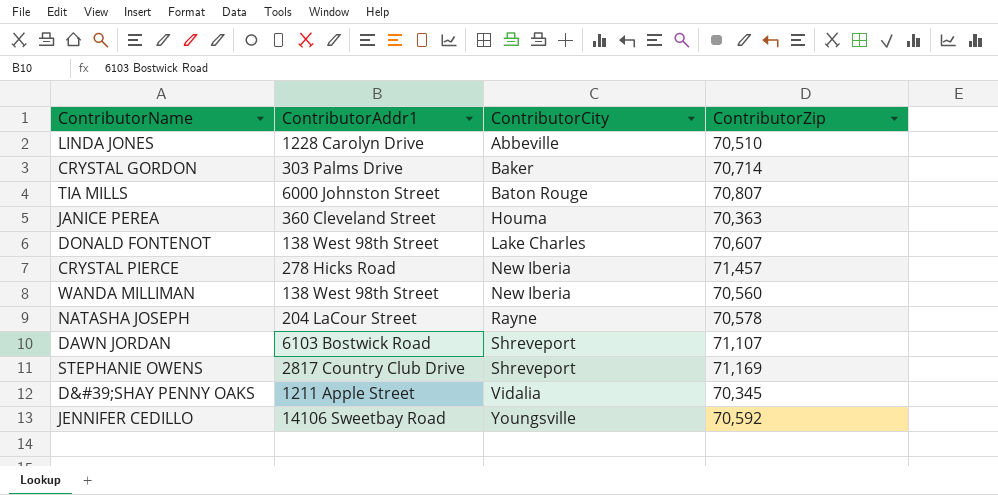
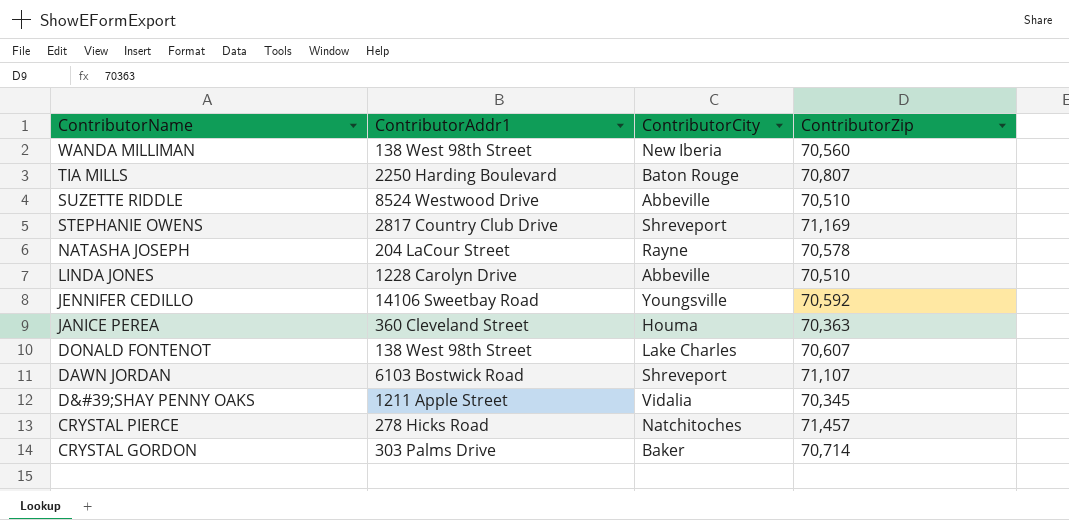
row order: ContributorCity ascending -> ContributorName descending
TIA MILLS | ContributorAddr1: 6000 Johnston Street -> 2250 Harding Boulevard
row SUZETTE RIDDLE: none -> 8524 Westwood Drive | Abbeville | 70,510
CRYSTAL PIERCE | ContributorCity: New Iberia -> Natchitoches

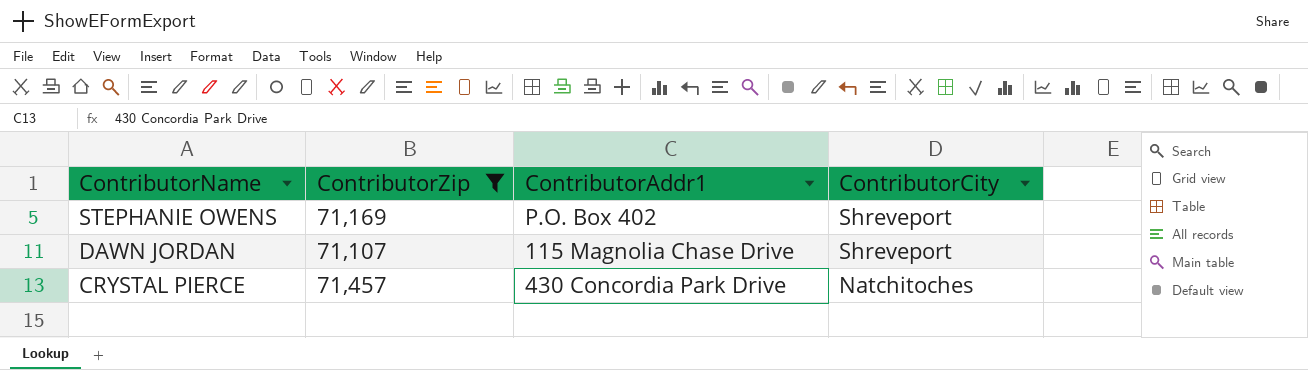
filter: none -> ContributorZip >= 71,107
column ContributorZip | position: 4 -> 2
STEPHANIE OWENS | ContributorAddr1: 2817 Country Club Drive -> P.O. Box 402
DAWN JORDAN | ContributorAddr1: 6103 Bostwick Road -> 115 Magnolia Chase Drive
CRYSTAL PIERCE | ContributorAddr1: 278 Hicks Road -> 430 Concordia Park Drive

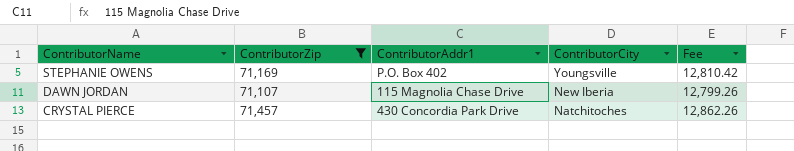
column Fee | formula: none -> [ContributorZip] * 0.18
STEPHANIE OWENS | ContributorCity: Shreveport -> Youngsville
DAWN JORDAN | ContributorCity: Shreveport -> New Iberia

